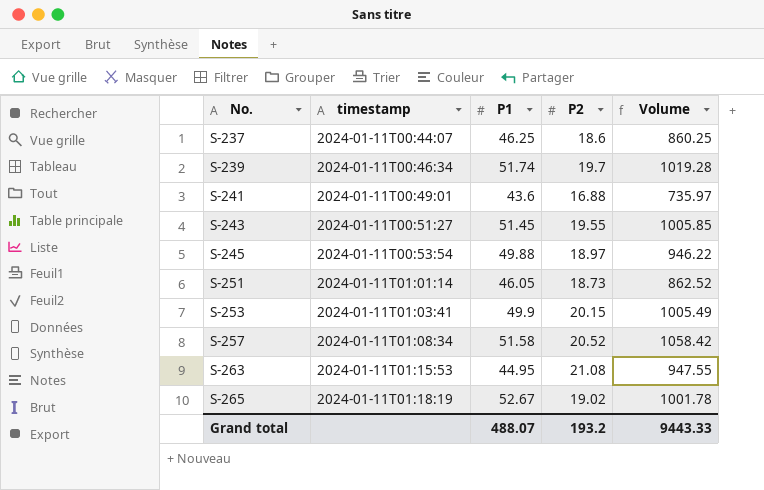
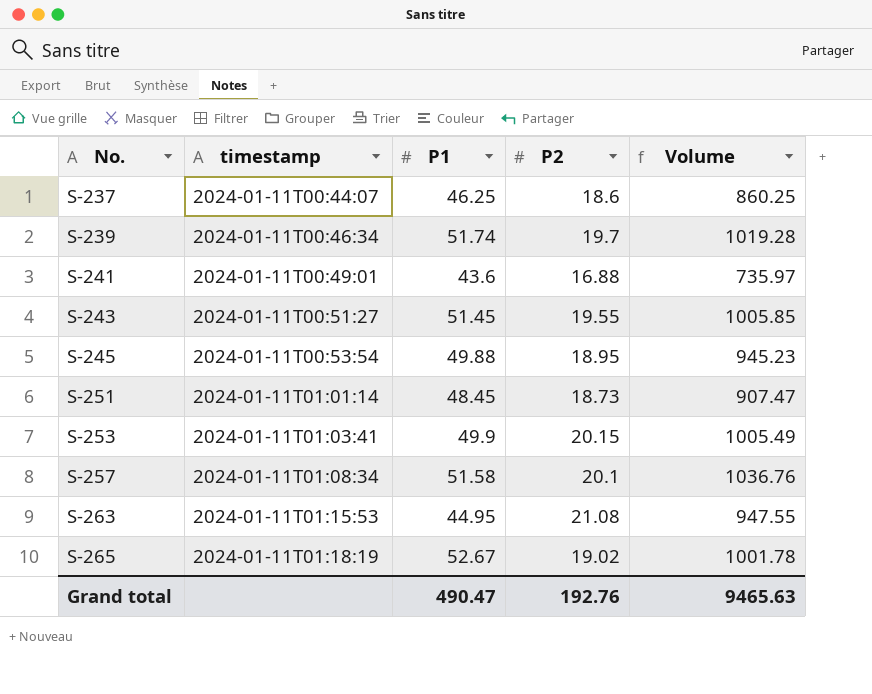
S-245 | P2: 18.97 -> 18.95
S-245 | Volume: 946.22 -> 945.23
S-251 | P1: 46.05 -> 48.45
S-251 | Volume: 862.52 -> 907.47
S-257 | P2: 20.52 -> 20.1
S-257 | Volume: 1058.42 -> 1036.76
Grand total | P1: 488.07 -> 490.47
Grand total | P2: 193.2 -> 192.76
Grand total | Volume: 9443.33 -> 9465.63

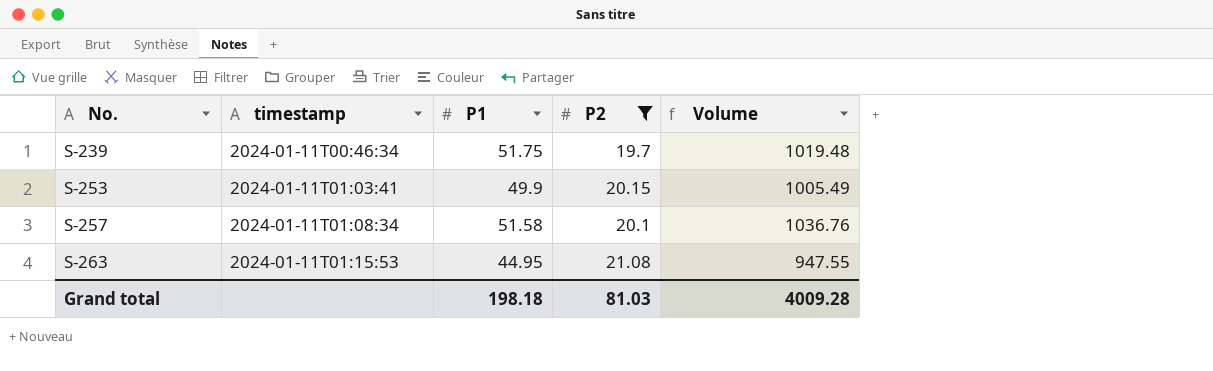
filter: none -> P2 >= 19.7
S-239 | P1: 51.74 -> 51.75
S-239 | Volume: 1019.28 -> 1019.48
Grand total | P1: 490.47 -> 198.18
Grand total | P2: 192.76 -> 81.03
Grand total | Volume: 9465.63 -> 4009.28

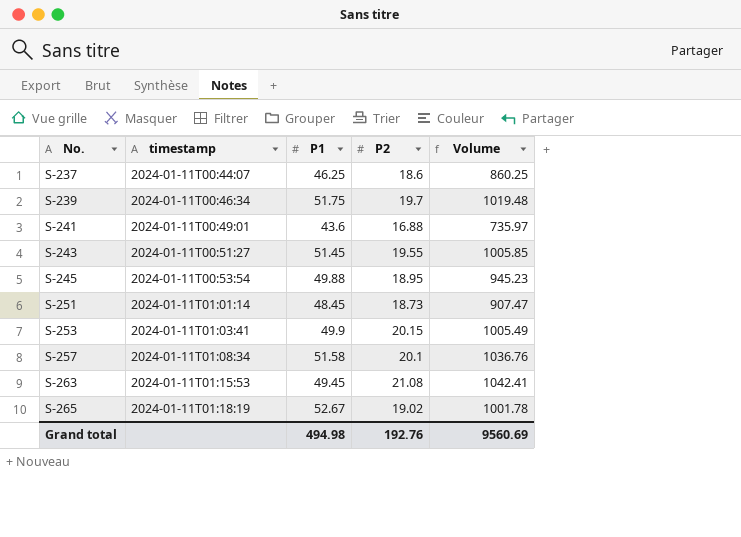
filter: P2 >= 19.7 -> none
S-263 | P1: 44.95 -> 49.45
S-263 | Volume: 947.55 -> 1042.41
Grand total | P1: 198.18 -> 494.98
Grand total | P2: 81.03 -> 192.76
Grand total | Volume: 4009.28 -> 9560.69

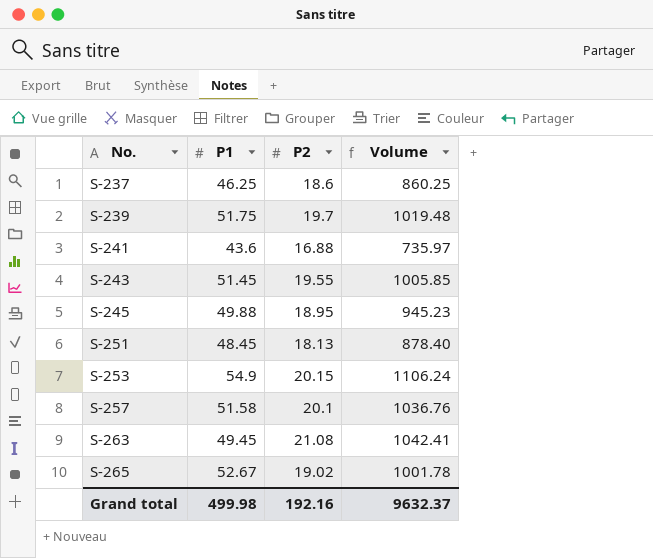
column timestamp | position: 2 -> none
S-251 | P2: 18.73 -> 18.13
S-251 | Volume: 907.47 -> 878.40
S-253 | P1: 49.9 -> 54.9
S-253 | Volume: 1005.49 -> 1106.24
Grand total | P1: 494.98 -> 499.98
Grand total | P2: 192.76 -> 192.16
Grand total | Volume: 9560.69 -> 9632.37

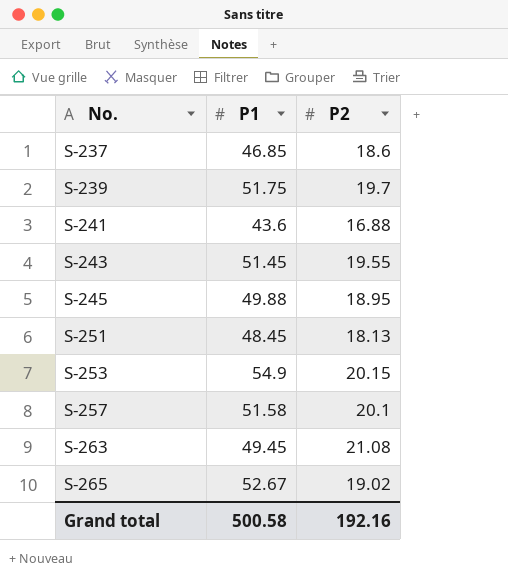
column Volume | formula: [P1] * [P2] -> none
S-237 | P1: 46.25 -> 46.85
Grand total | P1: 499.98 -> 500.58

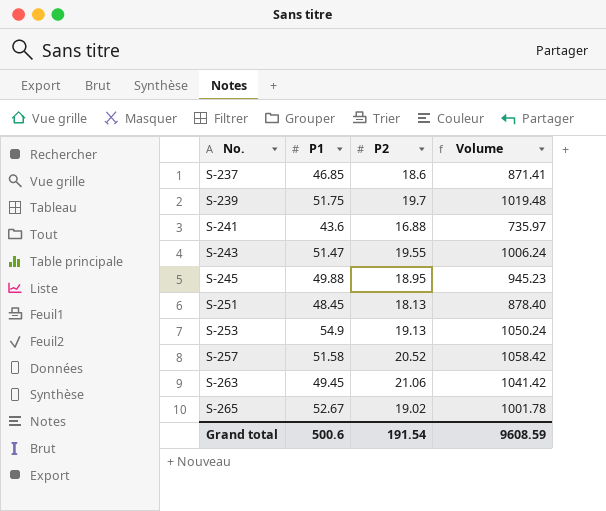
column Volume | formula: none -> [P1] * [P2]
S-243 | P1: 51.45 -> 51.47
S-253 | P2: 20.15 -> 19.13
S-257 | P2: 20.1 -> 20.52
S-263 | P2: 21.08 -> 21.06
Grand total | P1: 500.58 -> 500.6
Grand total | P2: 192.16 -> 191.54

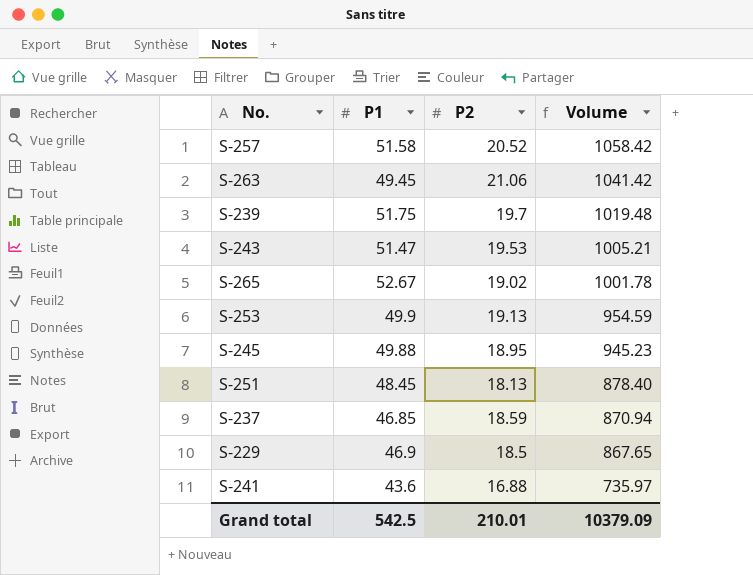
row order: No. ascending -> Volume descending
S-243 | P2: 19.55 -> 19.53
S-243 | Volume: 1006.24 -> 1005.21
S-253 | P1: 54.9 -> 49.9
S-253 | Volume: 1050.24 -> 954.59
S-237 | P2: 18.6 -> 18.59
S-237 | Volume: 871.41 -> 870.94
row S-229: none -> 46.9 | 18.5 | 867.65
Grand total | P1: 500.6 -> 542.5
Grand total | P2: 191.54 -> 210.01
Grand total | Volume: 9608.59 -> 10379.09

